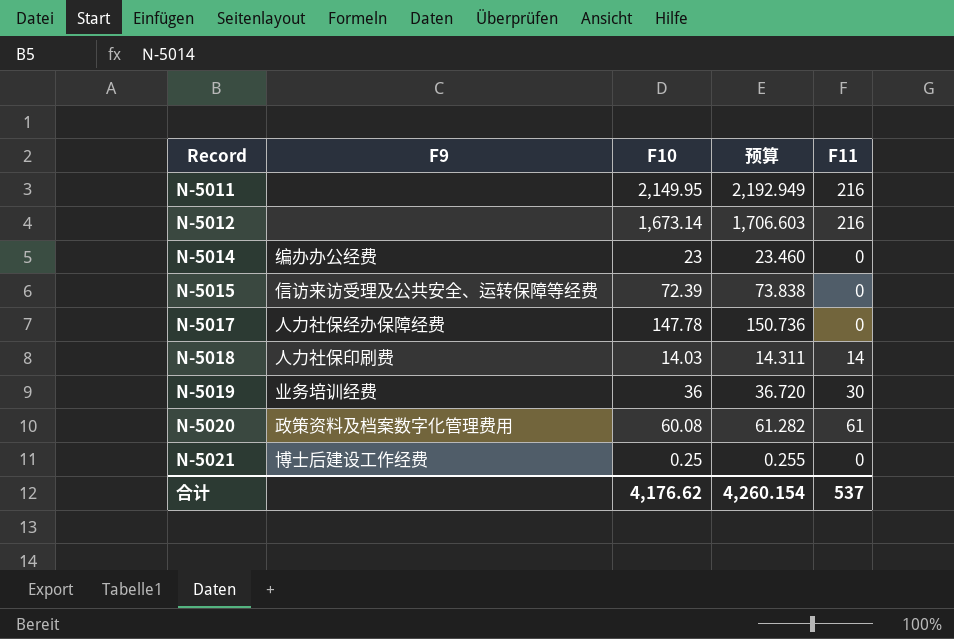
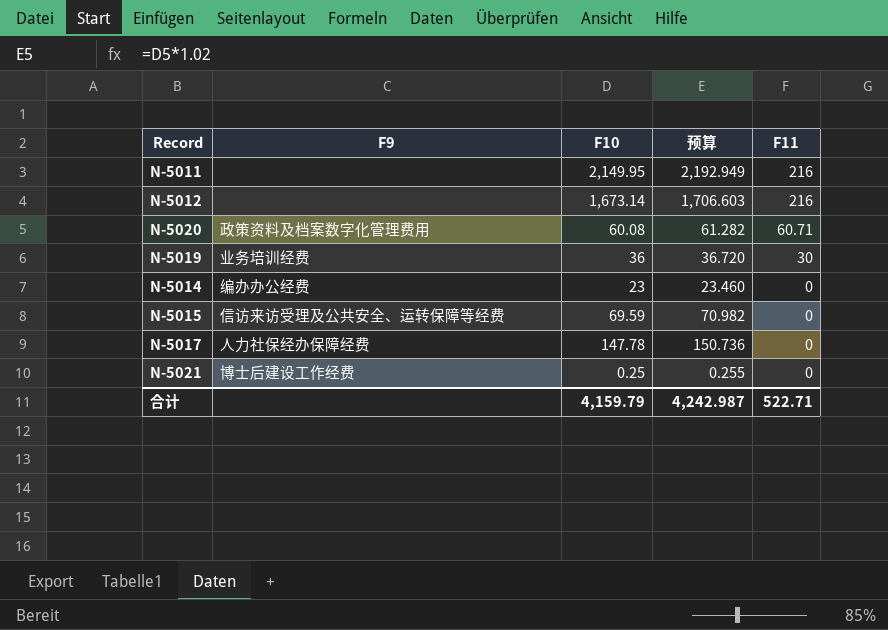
row order: Record ascending -> F11 descending
row N-5018: 人力社保印刷费 | 14.03 | 14.311 | 14 -> none
N-5020 | F11: 61 -> 60.71
N-5015 | F10: 72.39 -> 69.59
N-5015 | 预算: 73.838 -> 70.982
合计 | F10: 4,176.62 -> 4,159.79
合计 | 预算: 4,260.154 -> 4,242.987
合计 | F11: 537 -> 522.71

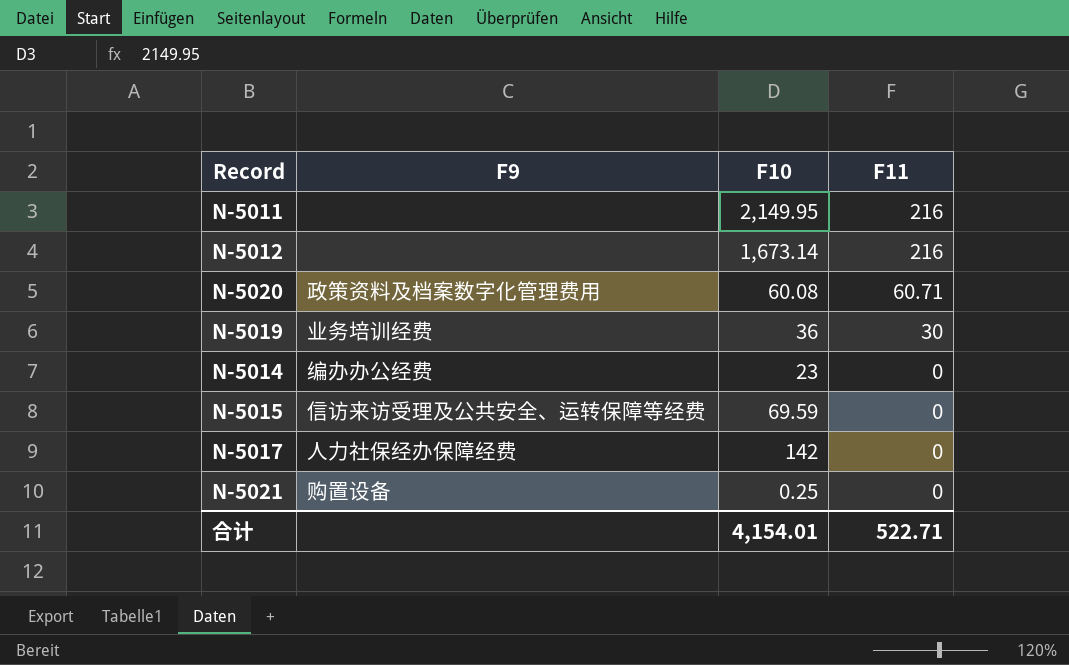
column 预算 | formula: [F10] * 1.02 -> none
N-5017 | F10: 147.78 -> 142
N-5021 | F9: 博士后建设工作经费 -> 购置设备
合计 | F10: 4,159.79 -> 4,154.01

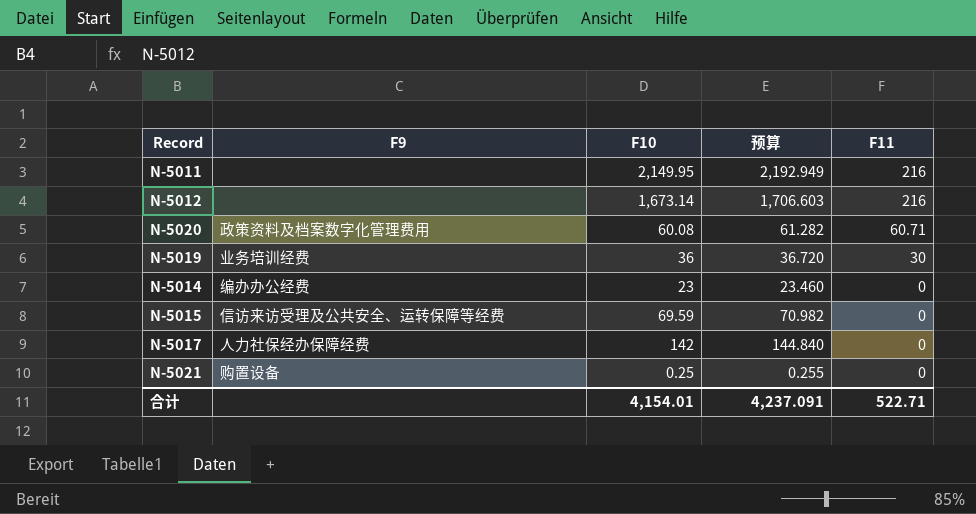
column 预算 | formula: none -> [F10] * 1.02

